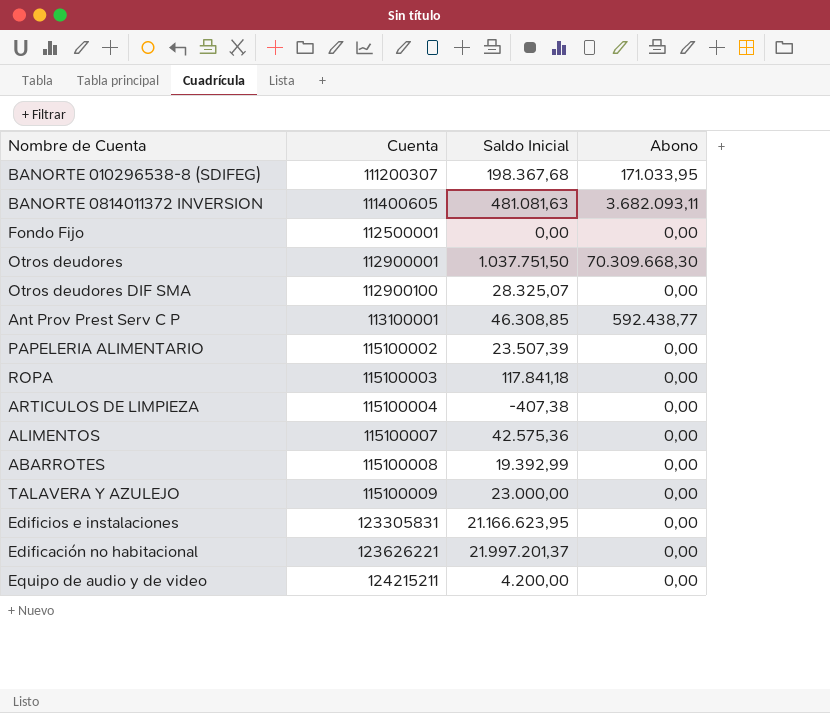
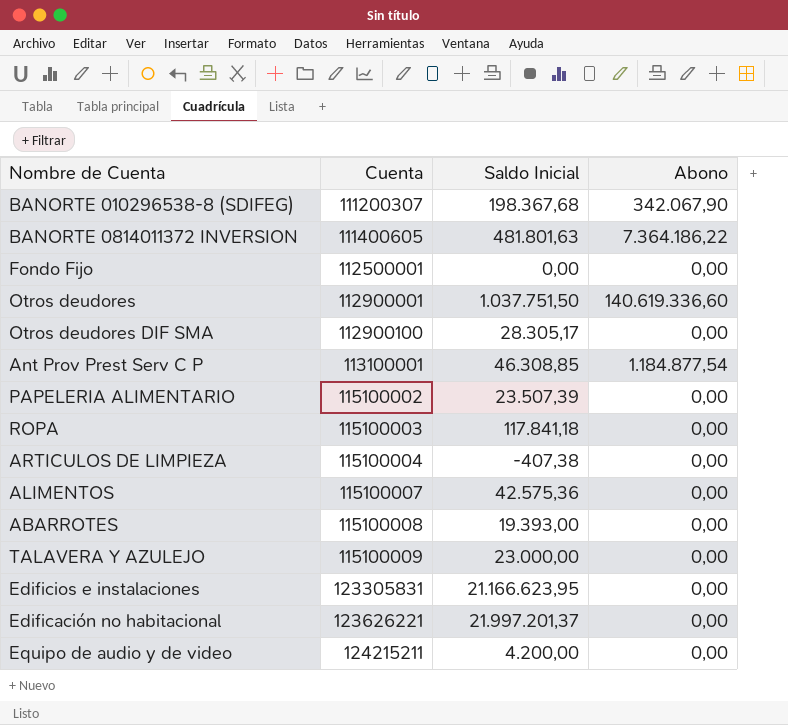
BANORTE 010296538-8 (SDIFEG) | Abono: 171.033,95 -> 342.067,90
BANORTE 0814011372 INVERSION | Saldo Inicial: 481.081,63 -> 481.801,63
BANORTE 0814011372 INVERSION | Abono: 3.682.093,11 -> 7.364.186,22
Otros deudores | Abono: 70.309.668,30 -> 140.619.336,60
Otros deudores DIF SMA | Saldo Inicial: 28.325,07 -> 28.305,17
Ant Prov Prest Serv C P | Abono: 592.438,77 -> 1.184.877,54
ABARROTES | Saldo Inicial: 19.392,99 -> 19.393,00

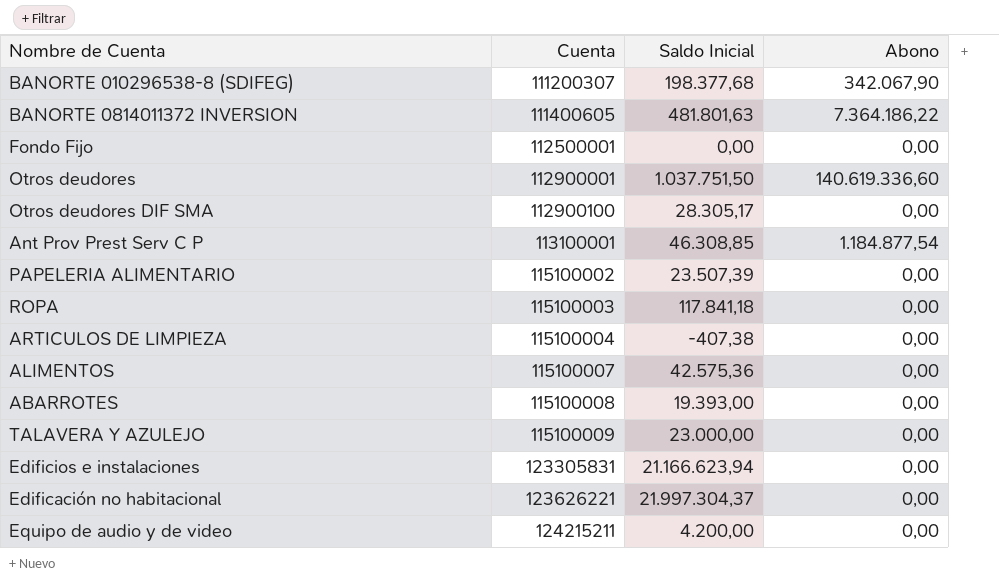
BANORTE 010296538-8 (SDIFEG) | Saldo Inicial: 198.367,68 -> 198.377,68
Edificios e instalaciones | Saldo Inicial: 21.166.623,95 -> 21.166.623,94
Edificación no habitacional | Saldo Inicial: 21.997.201,37 -> 21.997.304,37

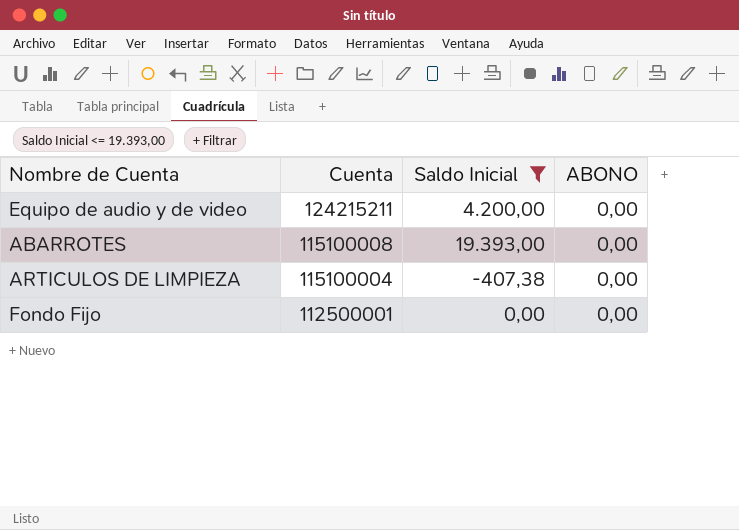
filter: none -> Saldo Inicial <= 19.393,00
row order: Cuenta ascending -> Cuenta descending
column name: Abono -> ABONO

